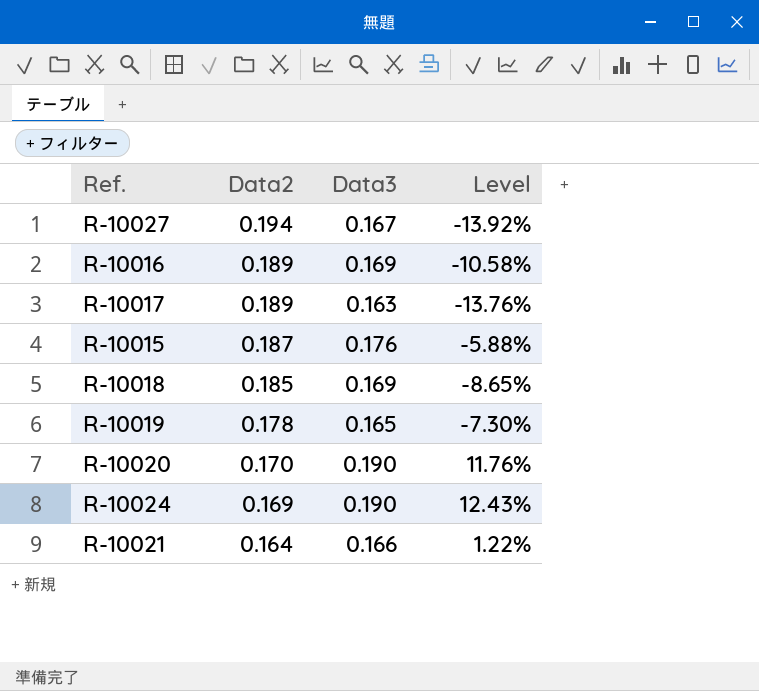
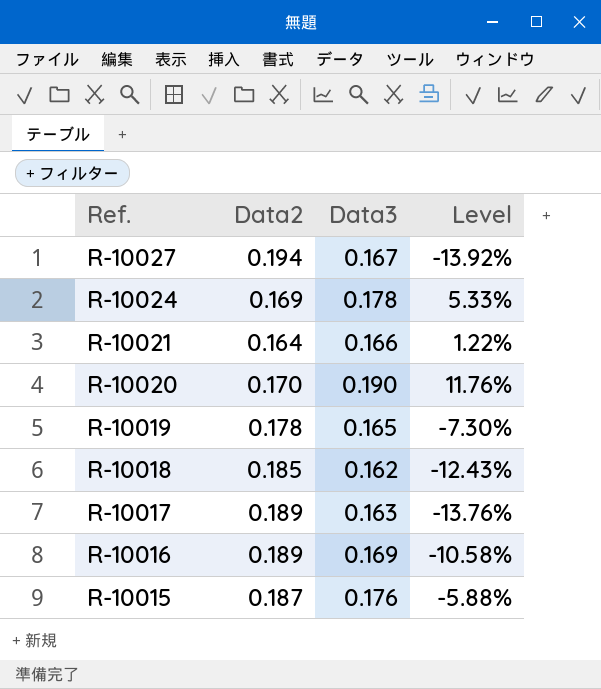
row order: Data2 descending -> Ref. descending
R-10024 | Data3: 0.190 -> 0.178
R-10024 | Level: 12.43% -> 5.33%
R-10018 | Data3: 0.169 -> 0.162
R-10018 | Level: -8.65% -> -12.43%

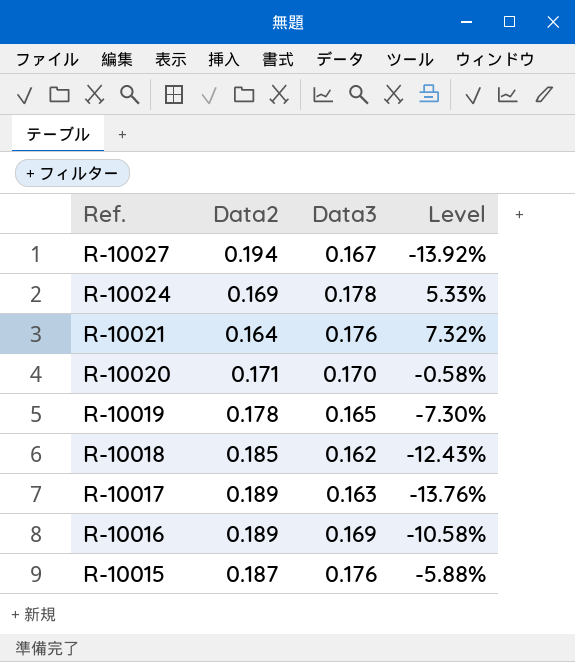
R-10021 | Data3: 0.166 -> 0.176
R-10021 | Level: 1.22% -> 7.32%
R-10020 | Data2: 0.170 -> 0.171
R-10020 | Data3: 0.190 -> 0.170
R-10020 | Level: 11.76% -> -0.58%

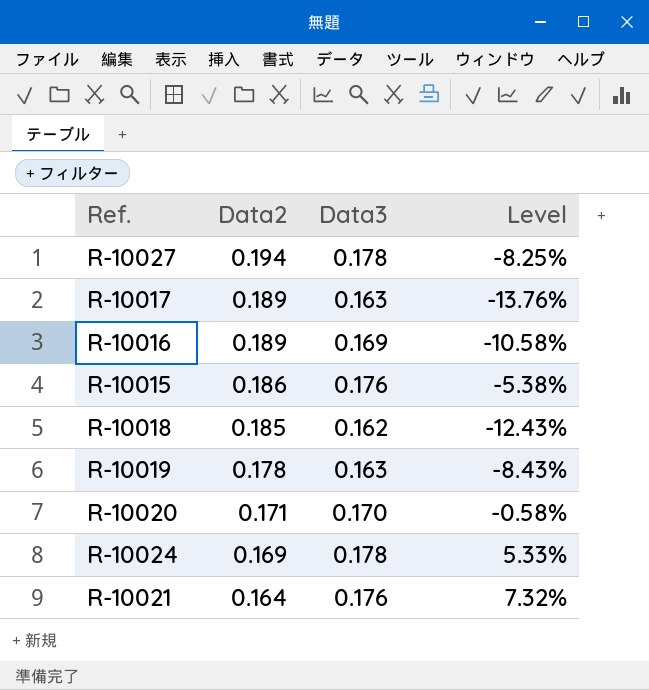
row order: Ref. descending -> Data2 descending
R-10027 | Data3: 0.167 -> 0.178
R-10027 | Level: -13.92% -> -8.25%
R-10015 | Data2: 0.187 -> 0.186
R-10015 | Level: -5.88% -> -5.38%
R-10019 | Data3: 0.165 -> 0.163
R-10019 | Level: -7.30% -> -8.43%

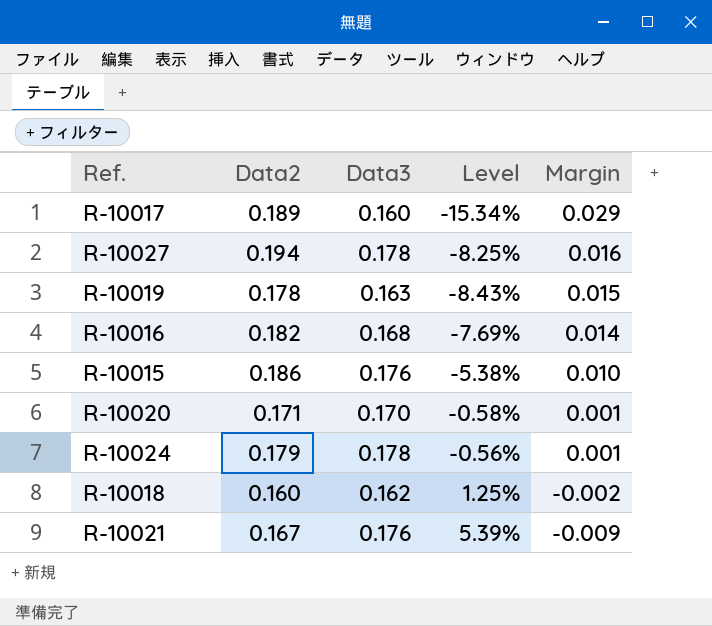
row order: Data2 descending -> Margin descending
column Margin | formula: none -> [Data2] - [Data3]
R-10017 | Data3: 0.163 -> 0.160
R-10017 | Level: -13.76% -> -15.34%
R-10016 | Data2: 0.189 -> 0.182
R-10016 | Data3: 0.169 -> 0.168
R-10016 | Level: -10.58% -> -7.69%
R-10024 | Data2: 0.169 -> 0.179
R-10024 | Level: 5.33% -> -0.56%
R-10018 | Data2: 0.185 -> 0.160
R-10018 | Level: -12.43% -> 1.25%
R-10021 | Data2: 0.164 -> 0.167
R-10021 | Level: 7.32% -> 5.39%

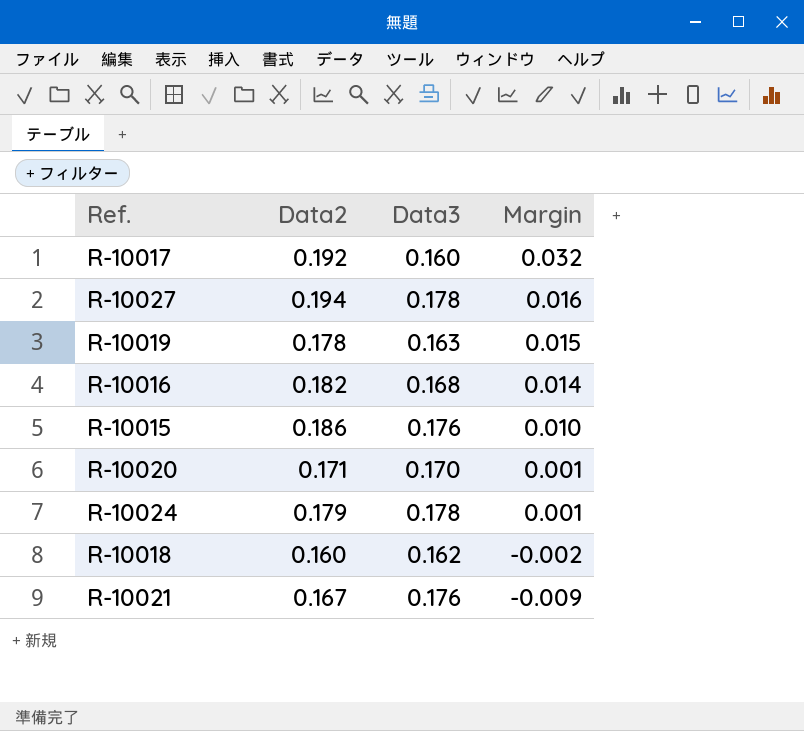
column Level | formula: ([Data3] - [Data2]) / [Data2] -> none
R-10017 | Data2: 0.189 -> 0.192
R-10017 | Margin: 0.029 -> 0.032

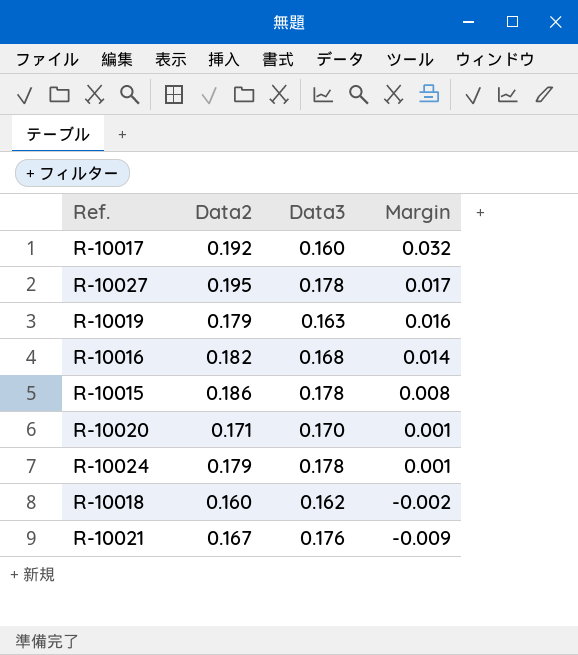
R-10027 | Data2: 0.194 -> 0.195
R-10027 | Margin: 0.016 -> 0.017
R-10019 | Data2: 0.178 -> 0.179
R-10019 | Margin: 0.015 -> 0.016
R-10015 | Data3: 0.176 -> 0.178
R-10015 | Margin: 0.010 -> 0.008

